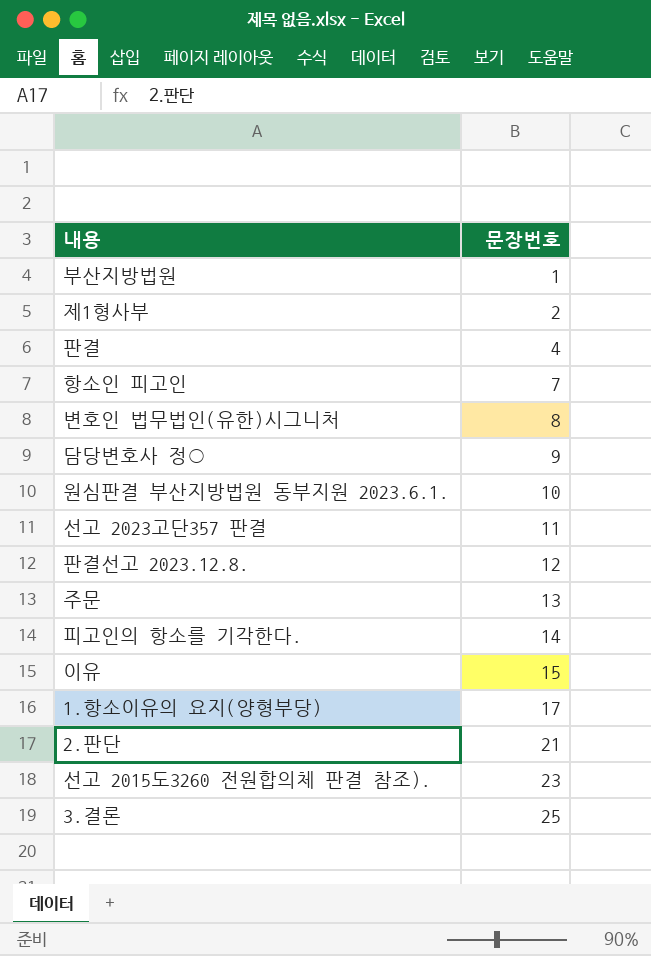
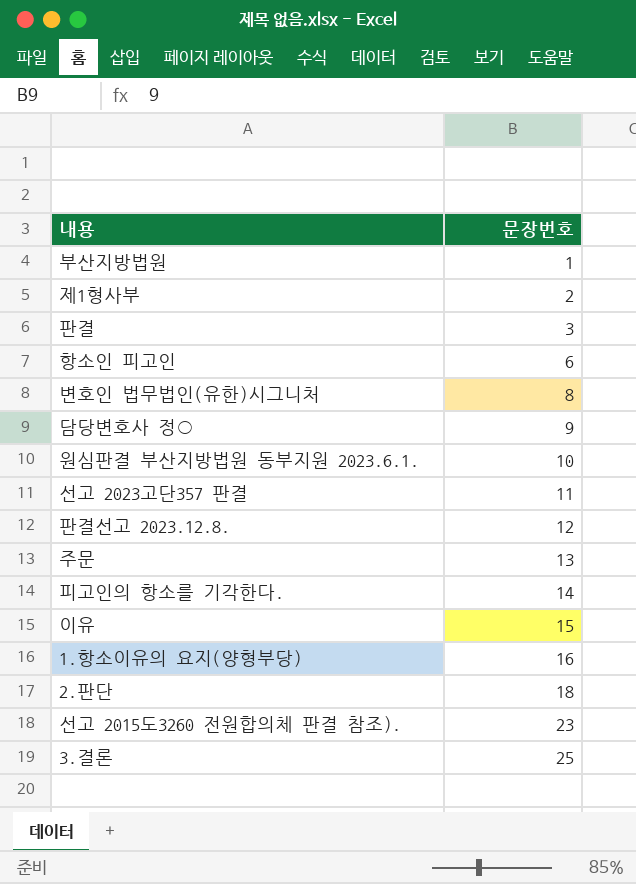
판결 | 문장번호: 4 -> 3
항소인 피고인 | 문장번호: 7 -> 6
1.항소이유의 요지(양형부당) | 문장번호: 17 -> 16
2.판단 | 문장번호: 21 -> 18

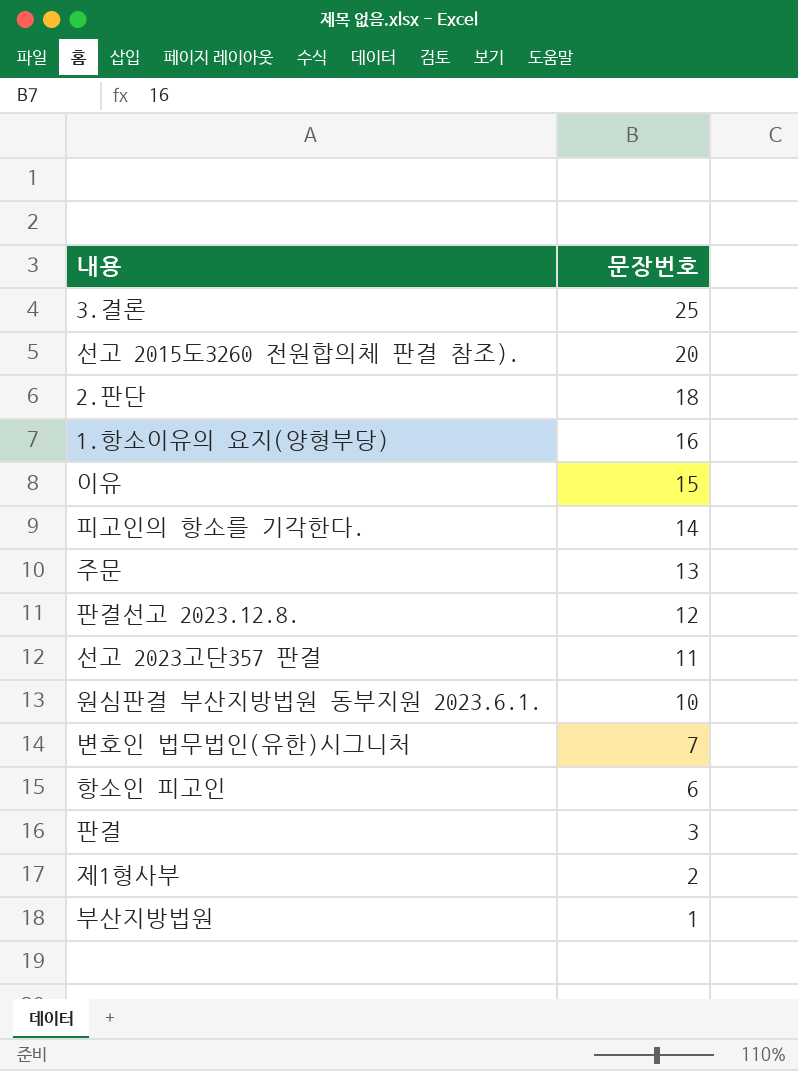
row order: 문장번호 ascending -> 문장번호 descending
row 담당변호사 정○: 9 -> none
선고 2015도3260 전원합의체 판결 참조). | 문장번호: 23 -> 20
변호인 법무법인(유한)시그니처 | 문장번호: 8 -> 7

